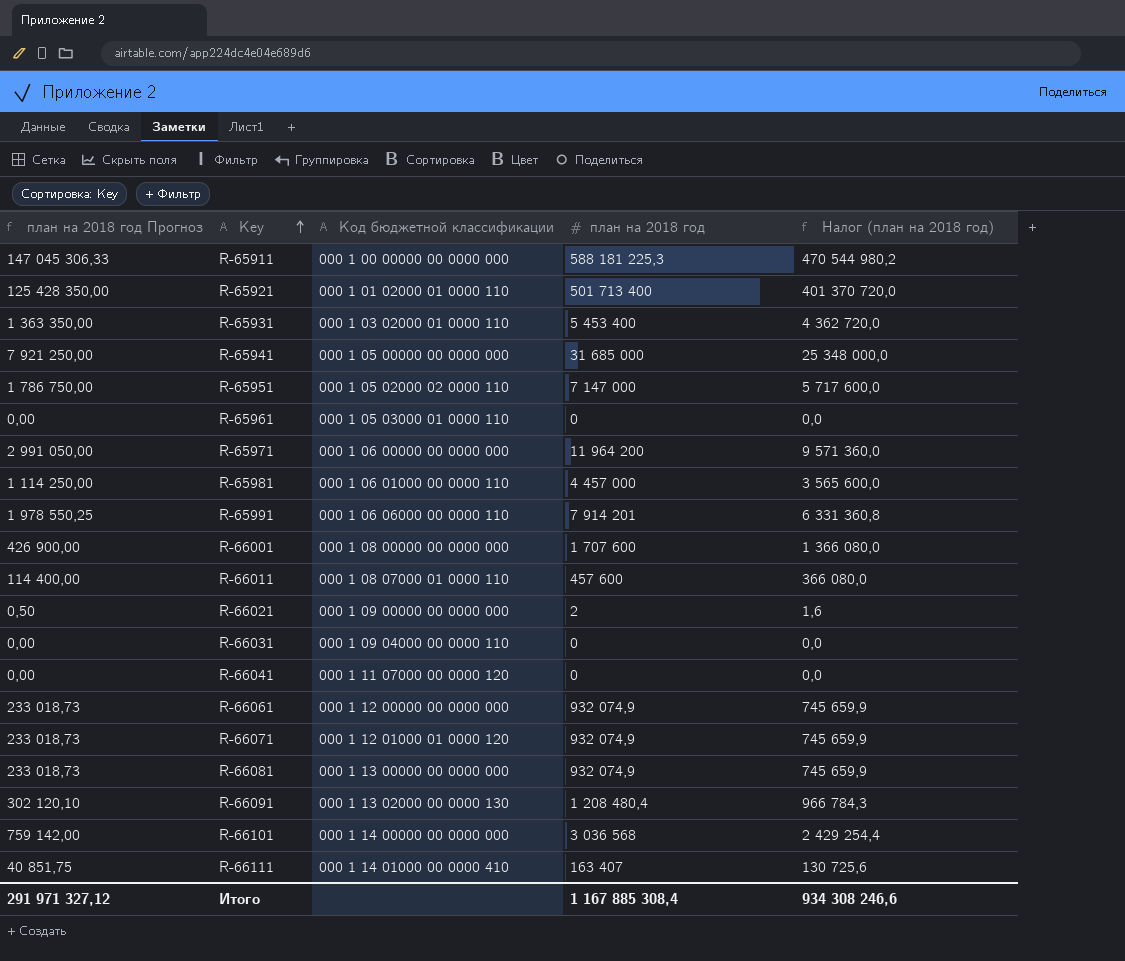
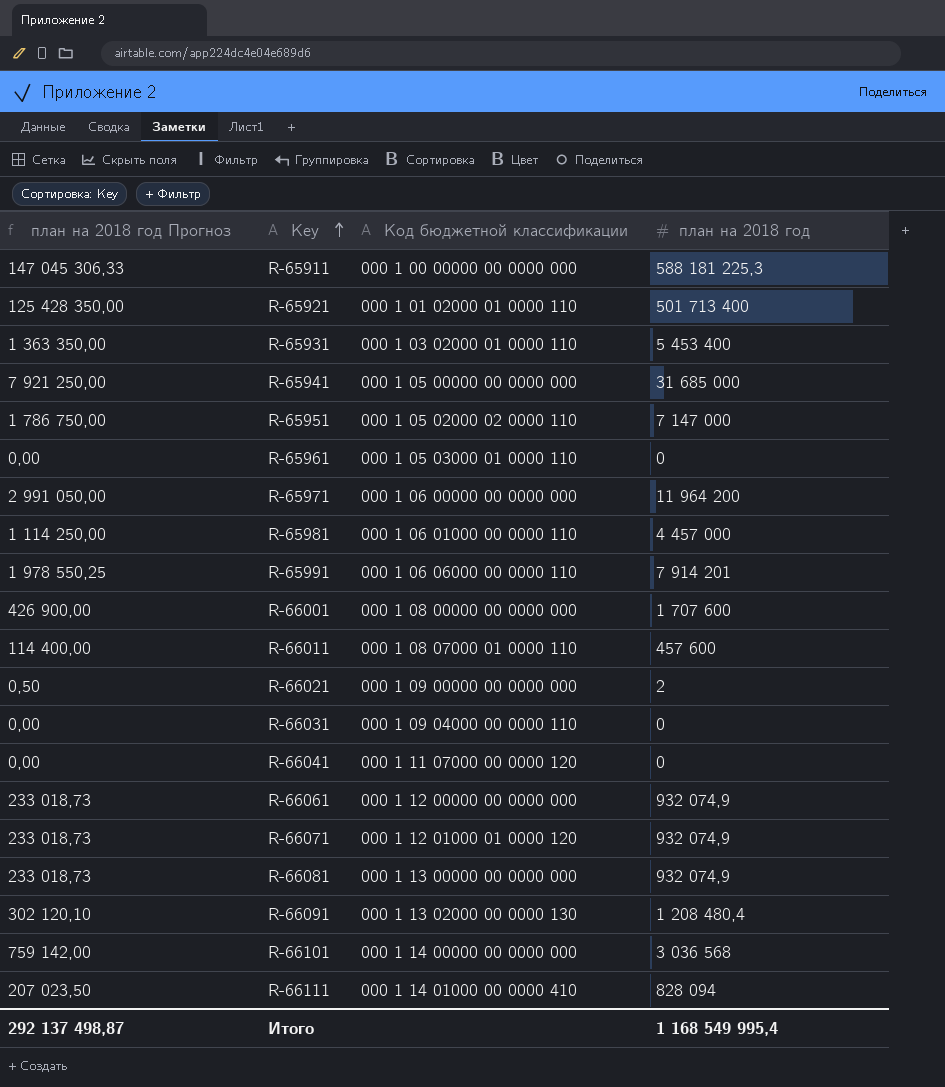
column Налог (план на 2018 год) | formula: [план на 2018 год] * 0,8 -> none
R-66111 | план на 2018 год Прогноз: 40 851,75 -> 207 023,50
R-66111 | план на 2018 год: 163 407 -> 828 094
Итого | план на 2018 год Прогноз: 291 971 327,12 -> 292 137 498,87
Итого | план на 2018 год: 1 167 885 308,4 -> 1 168 549 995,4

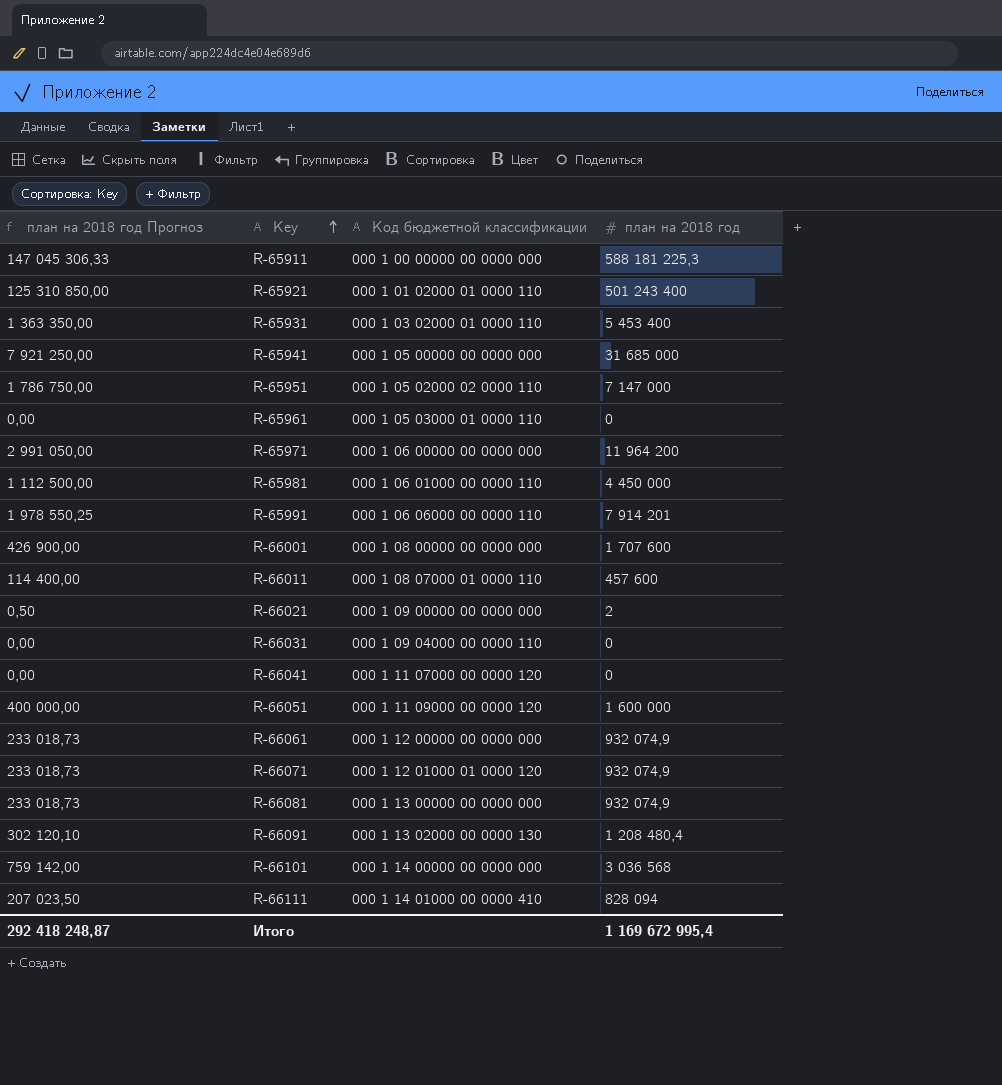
R-65921 | план на 2018 год Прогноз: 125 428 350,00 -> 125 310 850,00
R-65921 | план на 2018 год: 501 713 400 -> 501 243 400
R-65981 | план на 2018 год Прогноз: 1 114 250,00 -> 1 112 500,00
R-65981 | план на 2018 год: 4 457 000 -> 4 450 000
row R-66051: none -> 400 000,00 | 000 1 11 09000 00 0000 120 | 1 600 000
Итого | план на 2018 год Прогноз: 292 137 498,87 -> 292 418 248,87
Итого | план на 2018 год: 1 168 549 995,4 -> 1 169 672 995,4

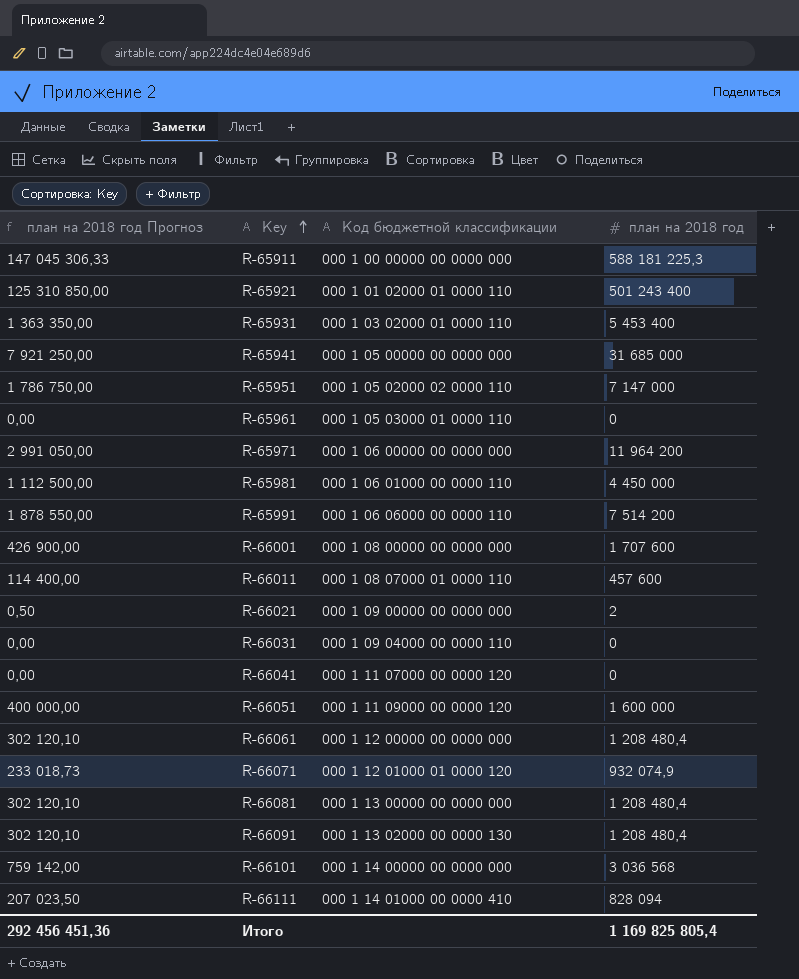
R-65991 | план на 2018 год Прогноз: 1 978 550,25 -> 1 878 550,00
R-65991 | план на 2018 год: 7 914 201 -> 7 514 200
R-66061 | план на 2018 год Прогноз: 233 018,73 -> 302 120,10
R-66061 | план на 2018 год: 932 074,9 -> 1 208 480,4
R-66081 | план на 2018 год Прогноз: 233 018,73 -> 302 120,10
R-66081 | план на 2018 год: 932 074,9 -> 1 208 480,4
Итого | план на 2018 год Прогноз: 292 418 248,87 -> 292 456 451,36
Итого | план на 2018 год: 1 169 672 995,4 -> 1 169 825 805,4

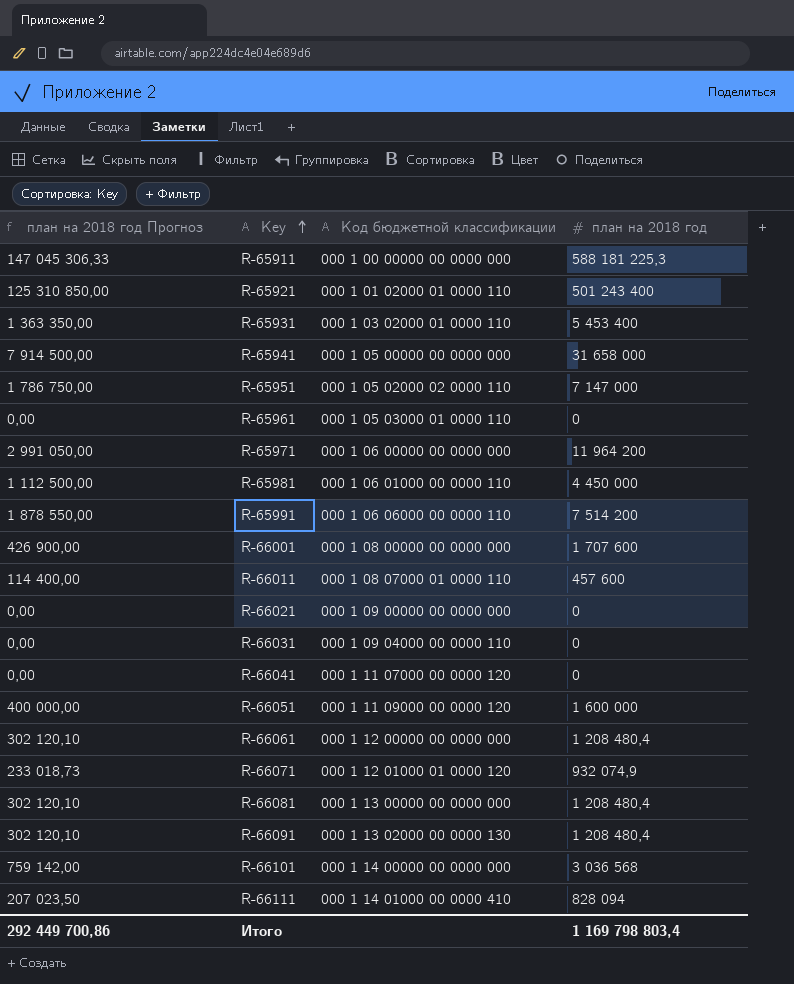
R-65941 | план на 2018 год Прогноз: 7 921 250,00 -> 7 914 500,00
R-65941 | план на 2018 год: 31 685 000 -> 31 658 000
R-66021 | план на 2018 год Прогноз: 0,50 -> 0,00
R-66021 | план на 2018 год: 2 -> 0
Итого | план на 2018 год Прогноз: 292 456 451,36 -> 292 449 700,86
Итого | план на 2018 год: 1 169 825 805,4 -> 1 169 798 803,4

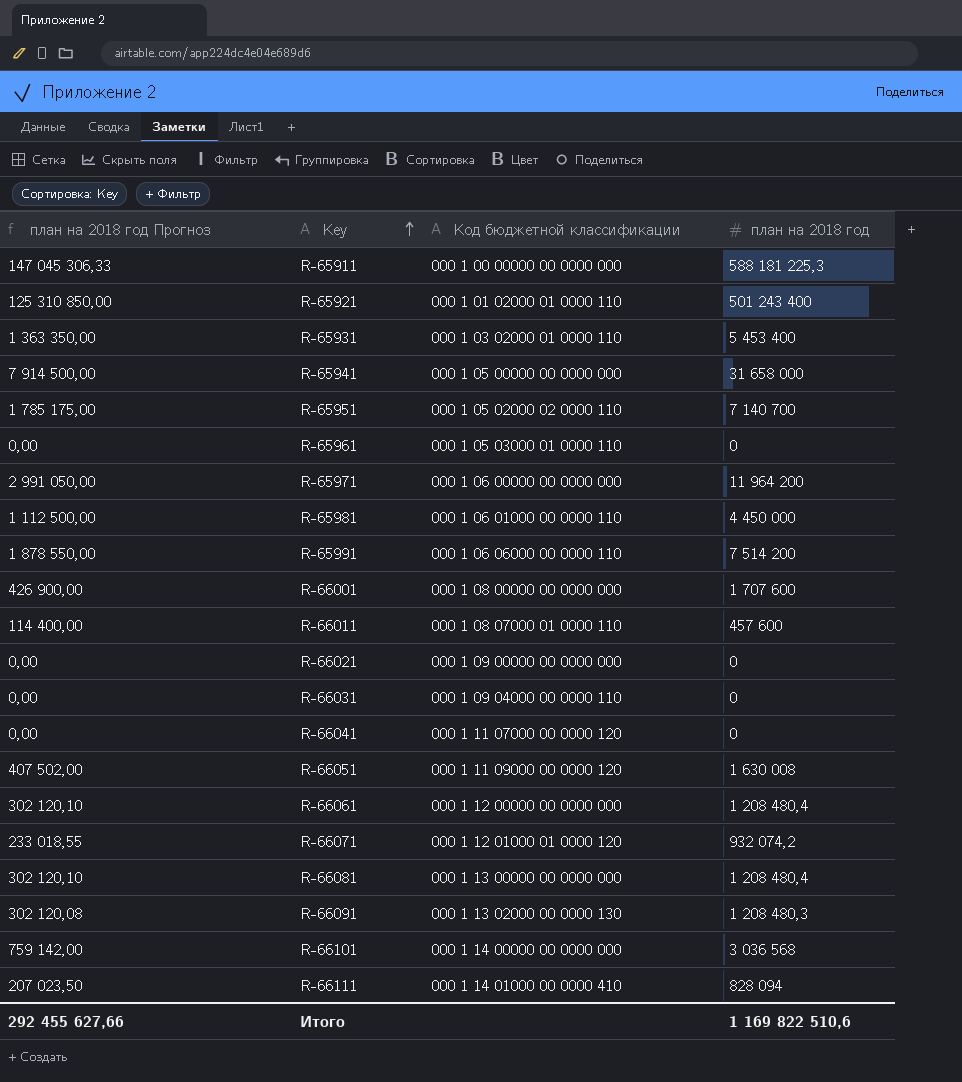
R-65951 | план на 2018 год Прогноз: 1 786 750,00 -> 1 785 175,00
R-65951 | план на 2018 год: 7 147 000 -> 7 140 700
R-66051 | план на 2018 год Прогноз: 400 000,00 -> 407 502,00
R-66051 | план на 2018 год: 1 600 000 -> 1 630 008
R-66071 | план на 2018 год Прогноз: 233 018,73 -> 233 018,55
R-66071 | план на 2018 год: 932 074,9 -> 932 074,2
R-66091 | план на 2018 год Прогноз: 302 120,10 -> 302 120,08
R-66091 | план на 2018 год: 1 208 480,4 -> 1 208 480,3
Итого | план на 2018 год Прогноз: 292 449 700,86 -> 292 455 627,66
Итого | план на 2018 год: 1 169 798 803,4 -> 1 169 822 510,6

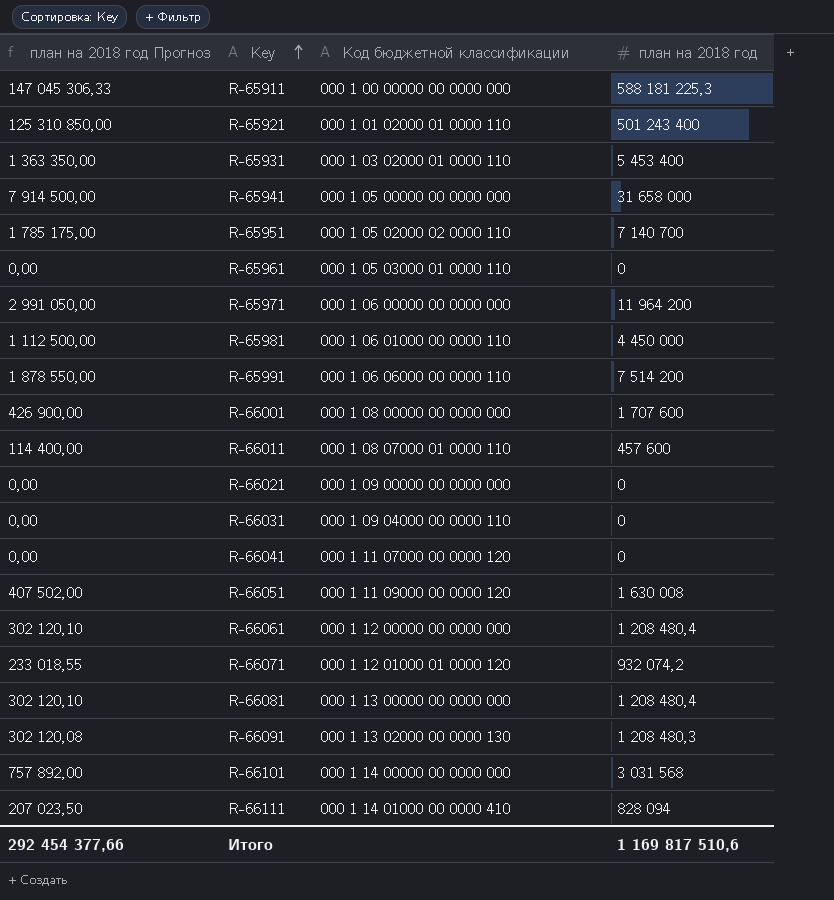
R-66101 | план на 2018 год Прогноз: 759 142,00 -> 757 892,00
R-66101 | план на 2018 год: 3 036 568 -> 3 031 568
Итого | план на 2018 год Прогноз: 292 455 627,66 -> 292 454 377,66
Итого | план на 2018 год: 1 169 822 510,6 -> 1 169 817 510,6

